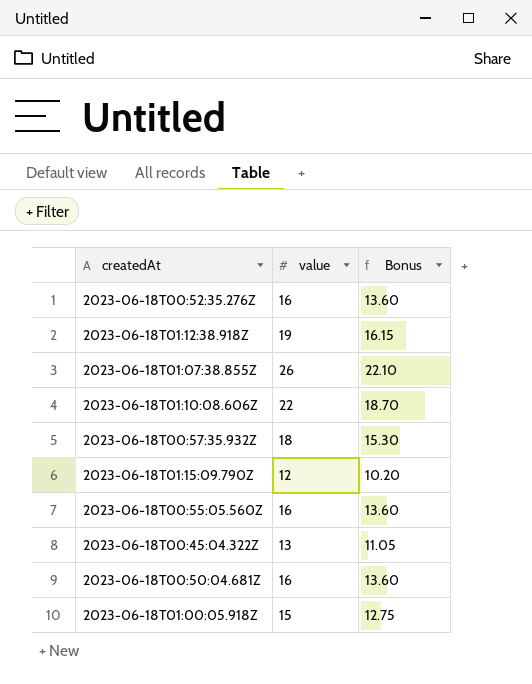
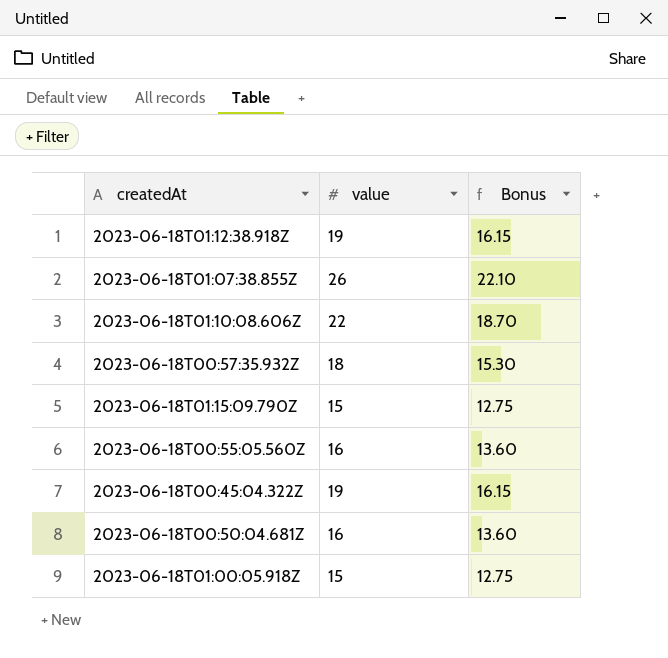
row 2023-06-18T00:52:35.276Z: 16 | 13.60 -> none
2023-06-18T01:15:09.790Z | value: 12 -> 15
2023-06-18T01:15:09.790Z | Bonus: 10.20 -> 12.75
2023-06-18T00:45:04.322Z | value: 13 -> 19
2023-06-18T00:45:04.322Z | Bonus: 11.05 -> 16.15

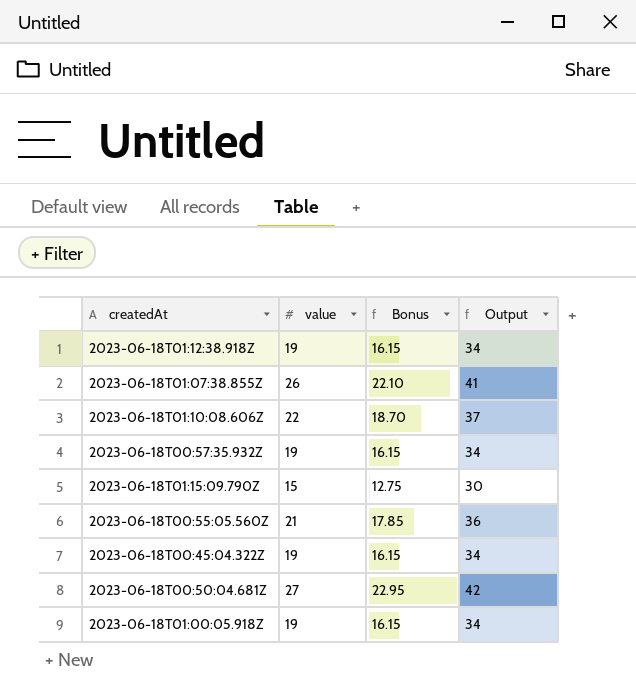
column Output | formula: none -> [value] + 15
2023-06-18T00:57:35.932Z | value: 18 -> 19
2023-06-18T00:57:35.932Z | Bonus: 15.30 -> 16.15
2023-06-18T00:55:05.560Z | value: 16 -> 21
2023-06-18T00:55:05.560Z | Bonus: 13.60 -> 17.85
2023-06-18T00:50:04.681Z | value: 16 -> 27
2023-06-18T00:50:04.681Z | Bonus: 13.60 -> 22.95
2023-06-18T01:00:05.918Z | value: 15 -> 19
2023-06-18T01:00:05.918Z | Bonus: 12.75 -> 16.15

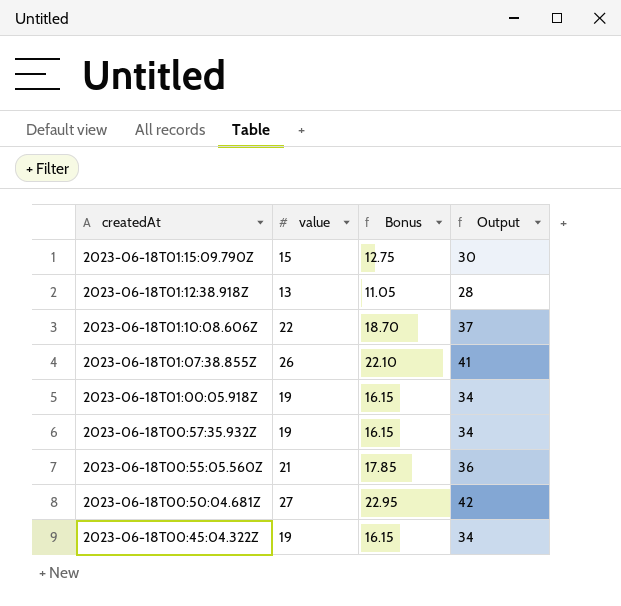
row order: none -> createdAt descending
2023-06-18T01:12:38.918Z | value: 19 -> 13
2023-06-18T01:12:38.918Z | Bonus: 16.15 -> 11.05
2023-06-18T01:12:38.918Z | Output: 34 -> 28

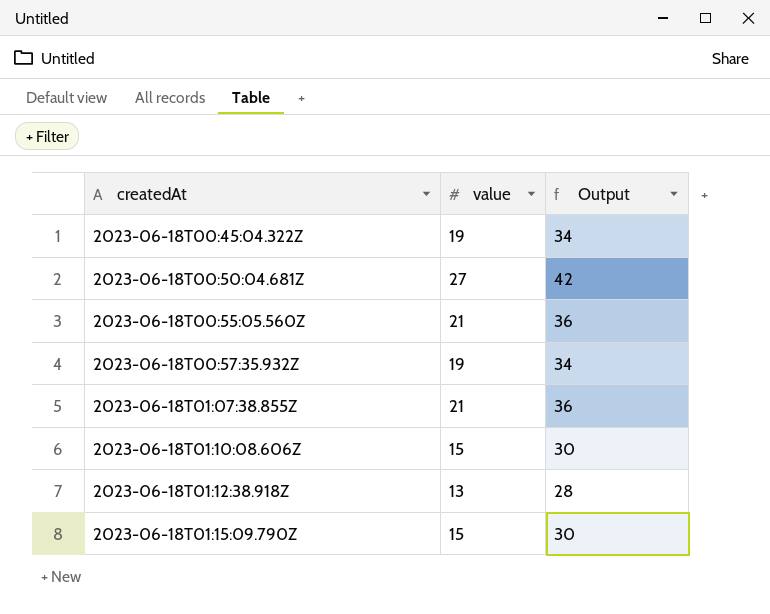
row order: createdAt descending -> createdAt ascending
column Bonus | formula: [value] * 0.85 -> none
row 2023-06-18T01:00:05.918Z: 19 | 16.15 | 34 -> none
2023-06-18T01:07:38.855Z | value: 26 -> 21
2023-06-18T01:07:38.855Z | Output: 41 -> 36
2023-06-18T01:10:08.606Z | value: 22 -> 15
2023-06-18T01:10:08.606Z | Output: 37 -> 30

